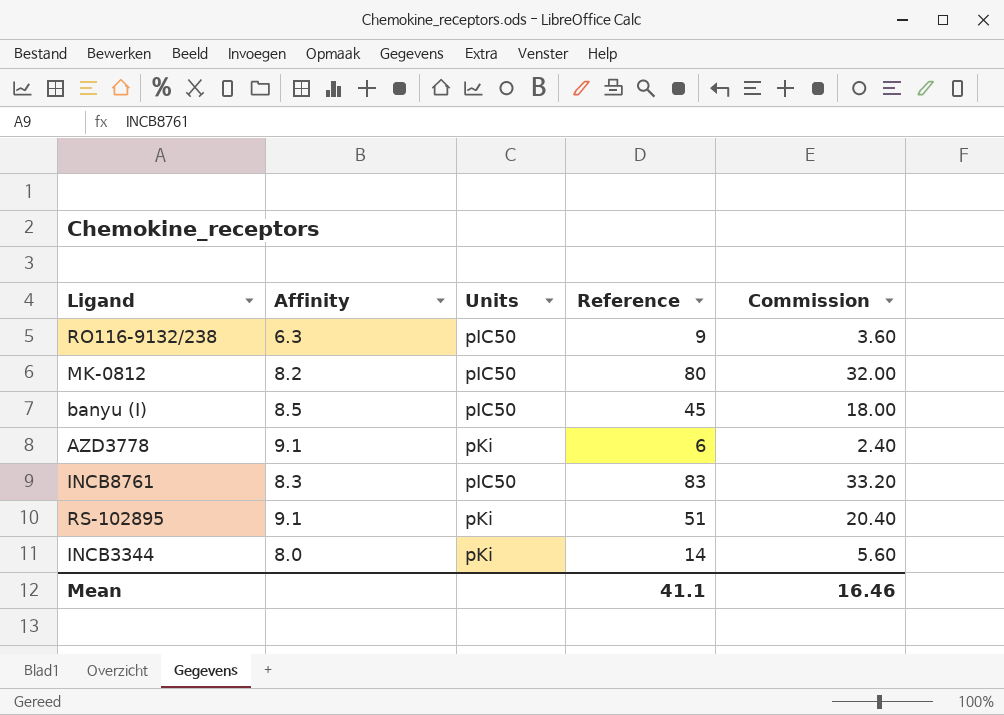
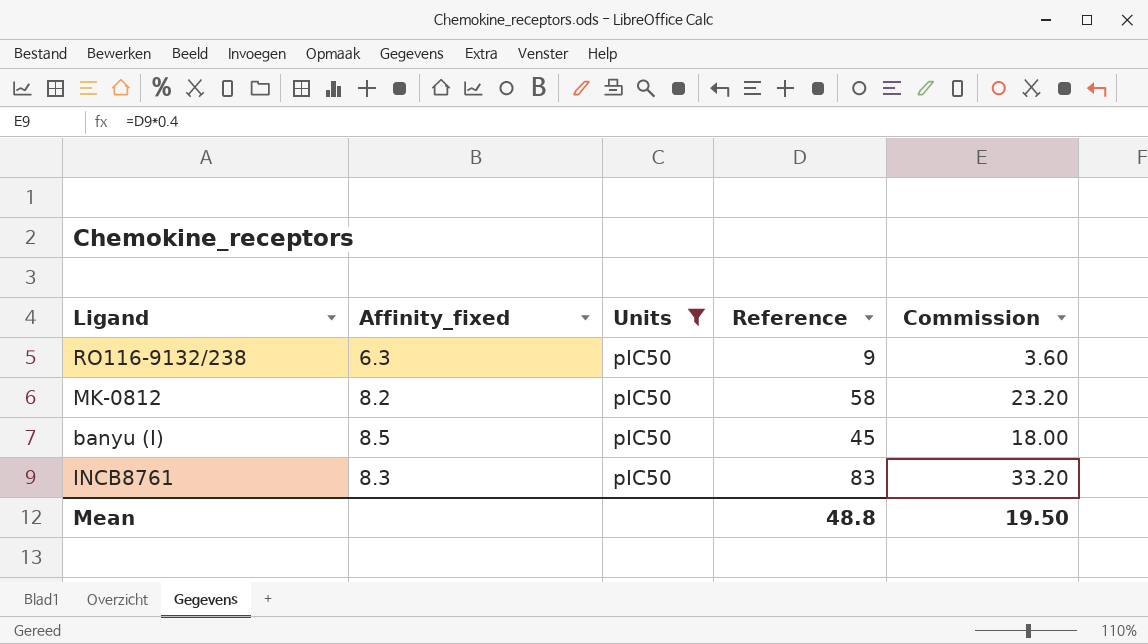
filter: none -> Units = pIC50
column name: Affinity -> Affinity_fixed
MK-0812 | Reference: 80 -> 58
MK-0812 | Commission: 32.00 -> 23.20
Mean | Reference: 41.1 -> 48.8
Mean | Commission: 16.46 -> 19.50

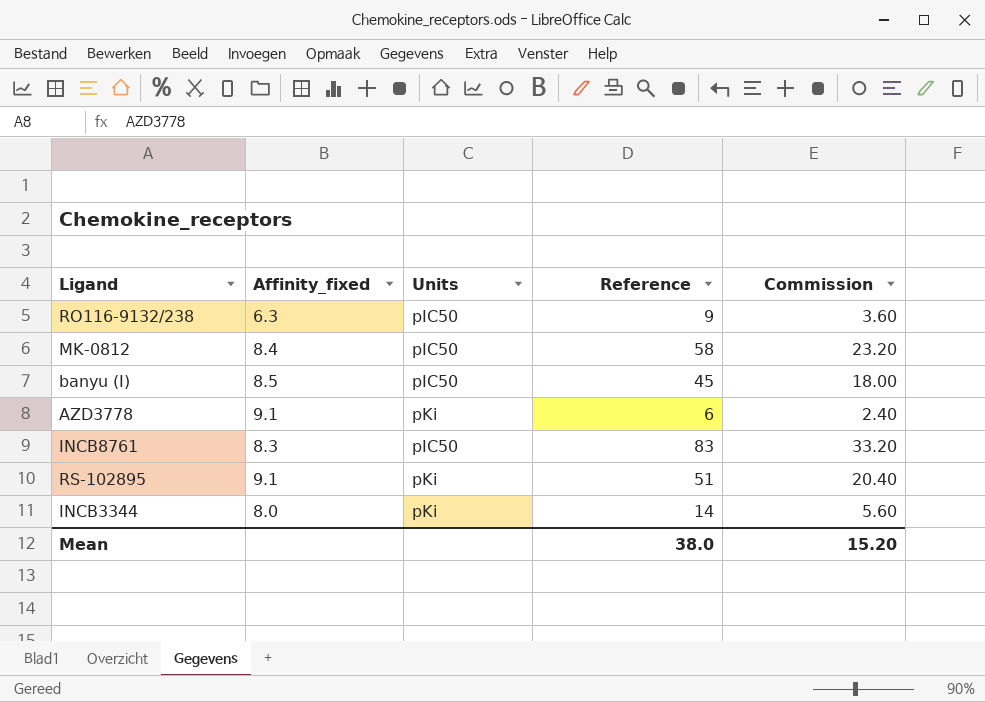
filter: Units = pIC50 -> none
MK-0812 | Affinity_fixed: 8.2 -> 8.4
Mean | Reference: 48.8 -> 38.0
Mean | Commission: 19.50 -> 15.20

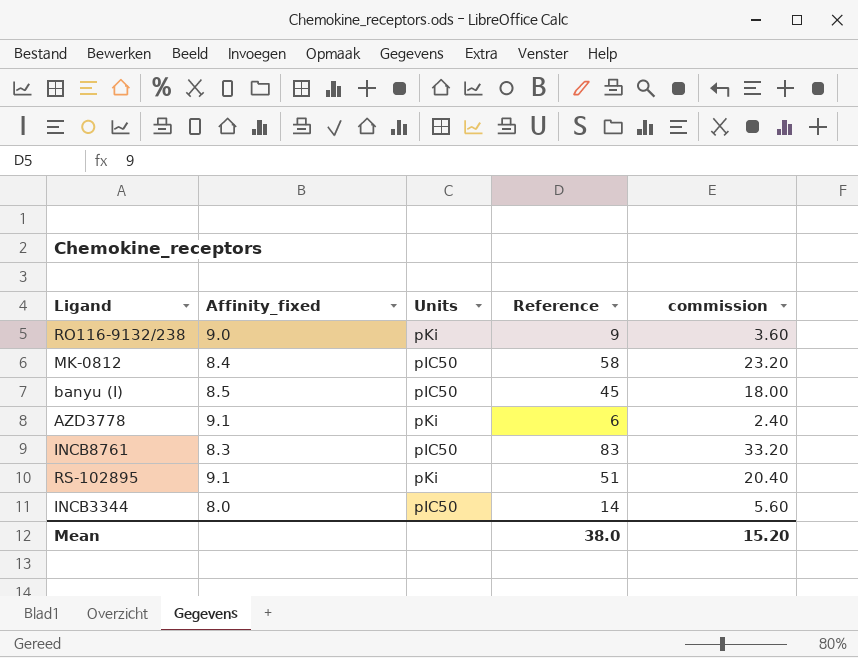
column name: Commission -> commission
RO116-9132/238 | Affinity_fixed: 6.3 -> 9.0
RO116-9132/238 | Units: pIC50 -> pKi
INCB3344 | Units: pKi -> pIC50

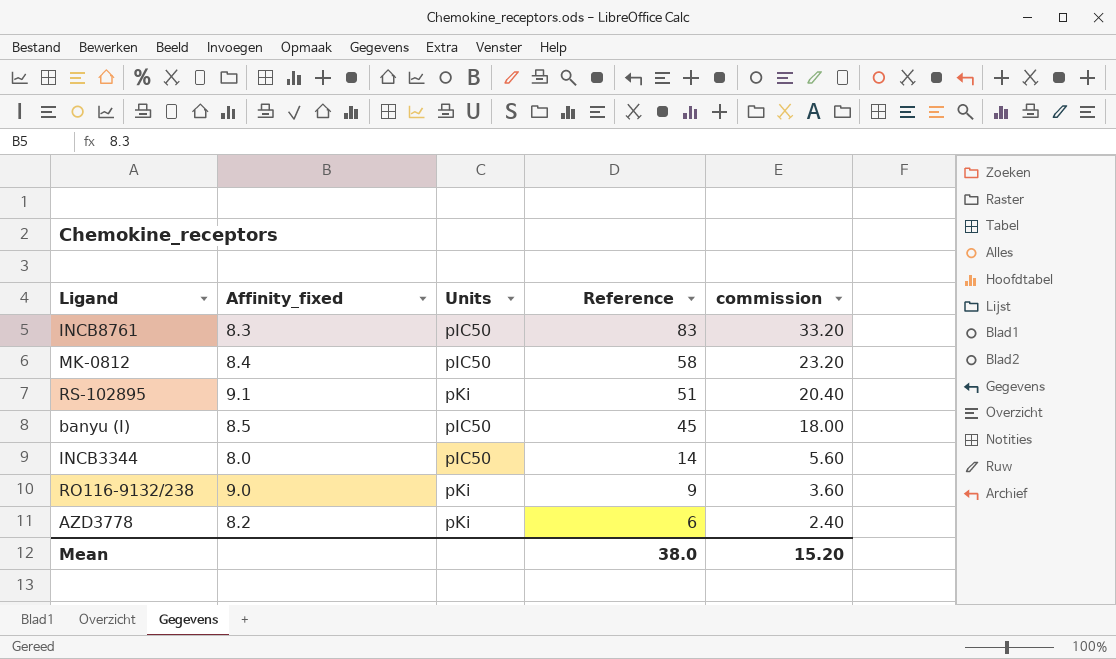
row order: none -> Reference descending
AZD3778 | Affinity_fixed: 9.1 -> 8.2

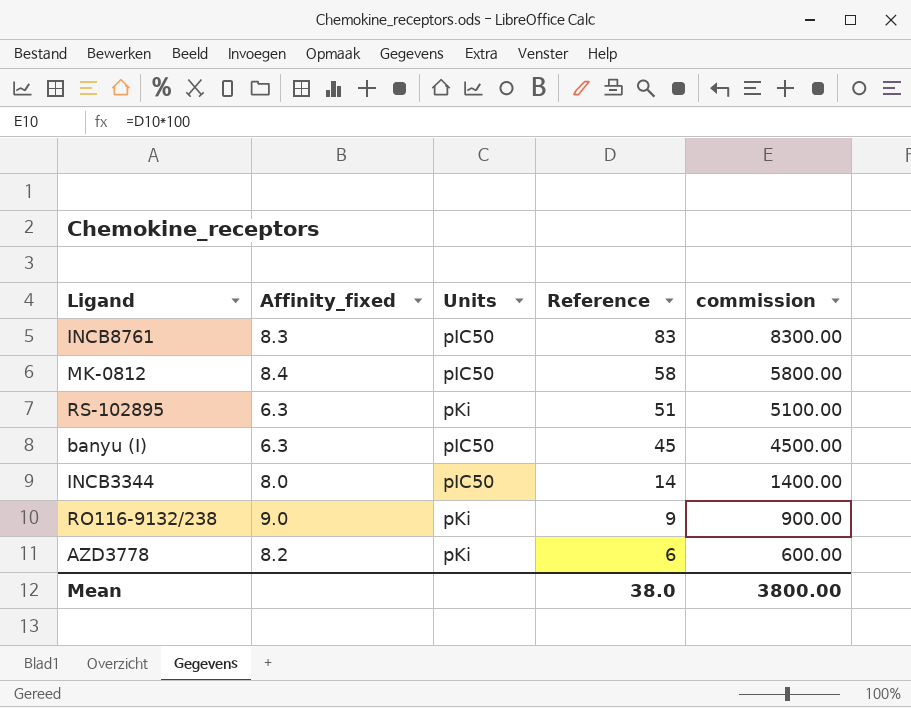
column commission | formula: [Reference] * 0.4 -> [Reference] * 100
RS-102895 | Affinity_fixed: 9.1 -> 6.3
banyu (I) | Affinity_fixed: 8.5 -> 6.3
Mean | commission: 15.20 -> 3800.00

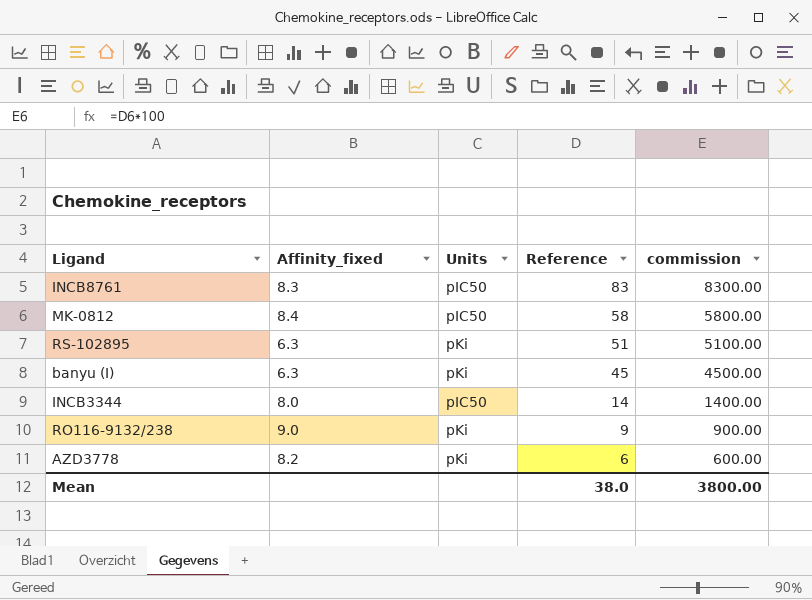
banyu (I) | Units: pIC50 -> pKi

